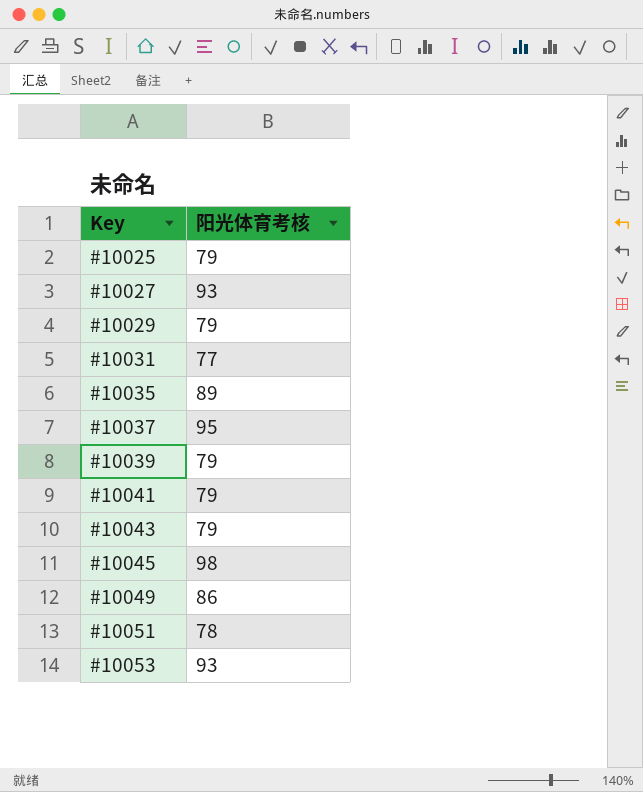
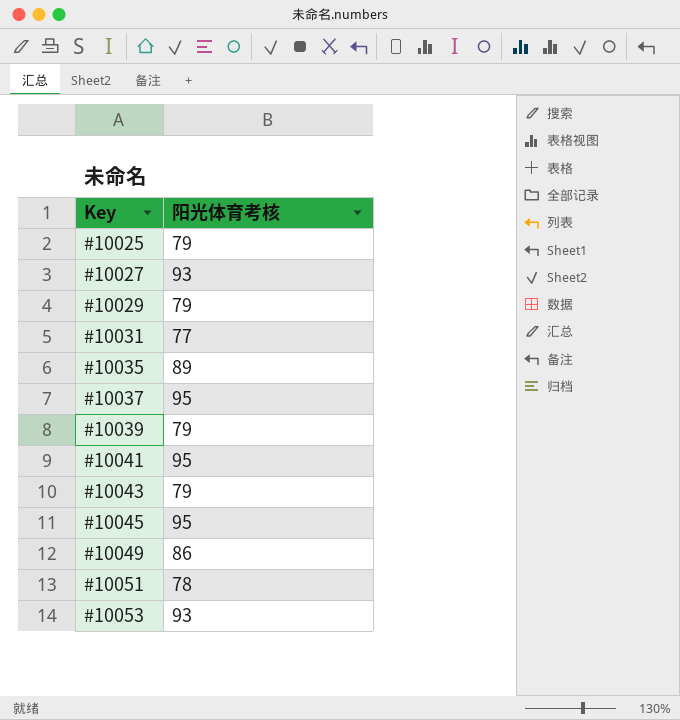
#10041 | 阳光体育考核: 79 -> 95
#10045 | 阳光体育考核: 98 -> 95

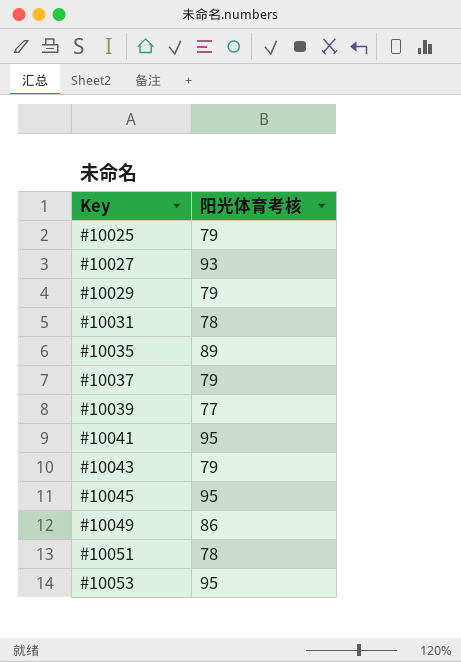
#10031 | 阳光体育考核: 77 -> 78
#10037 | 阳光体育考核: 95 -> 79
#10039 | 阳光体育考核: 79 -> 77
#10053 | 阳光体育考核: 93 -> 95

